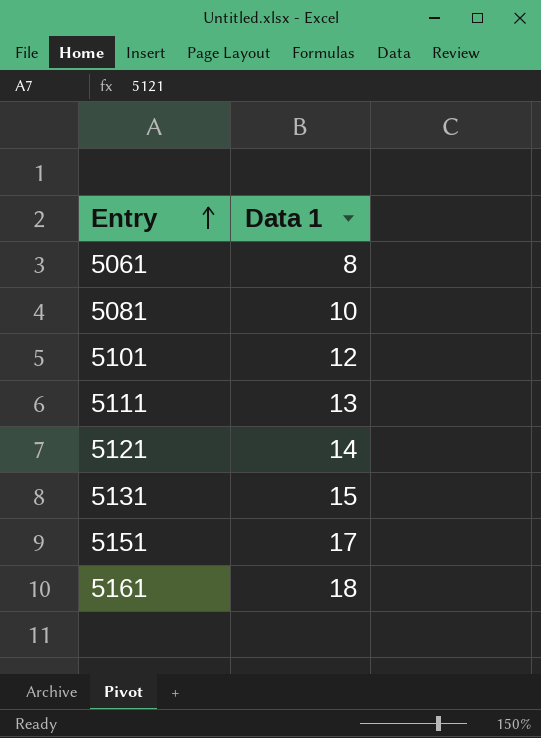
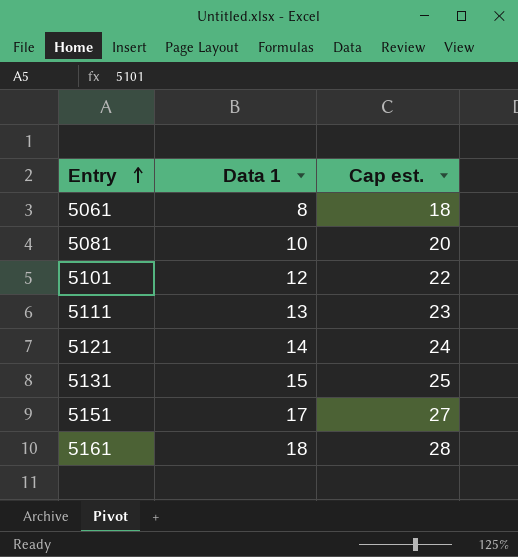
column Cap est. | formula: none -> [Data 1] + 10

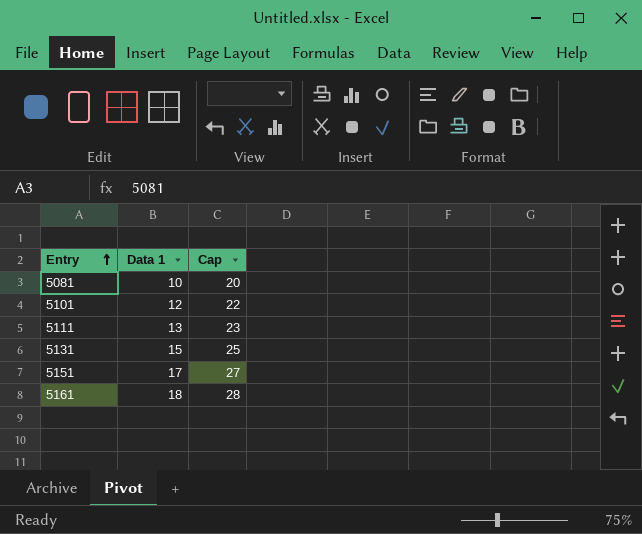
column name: Cap est. -> Cap
row 5061: 8 | 18 -> none
row 5121: 14 | 24 -> none

